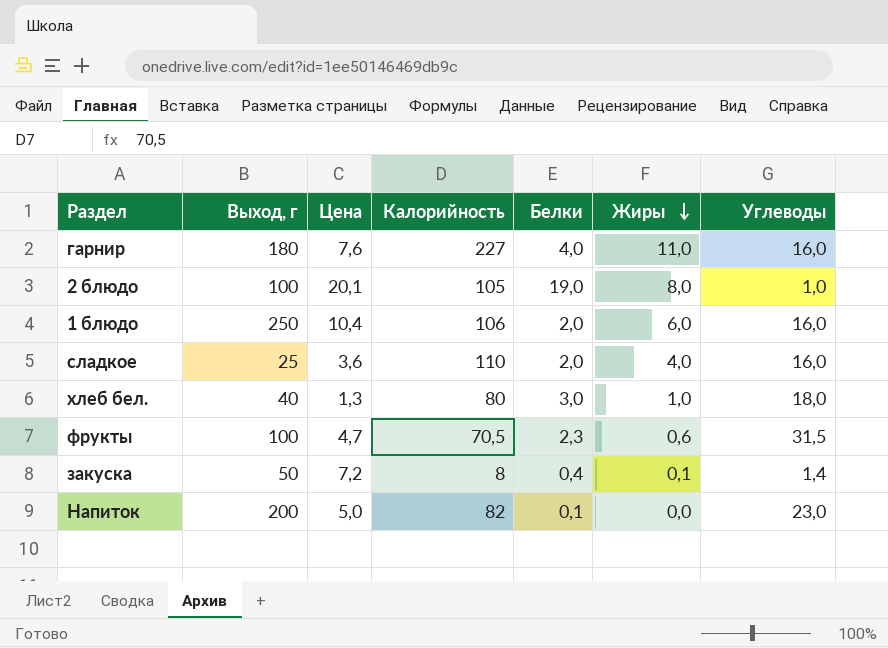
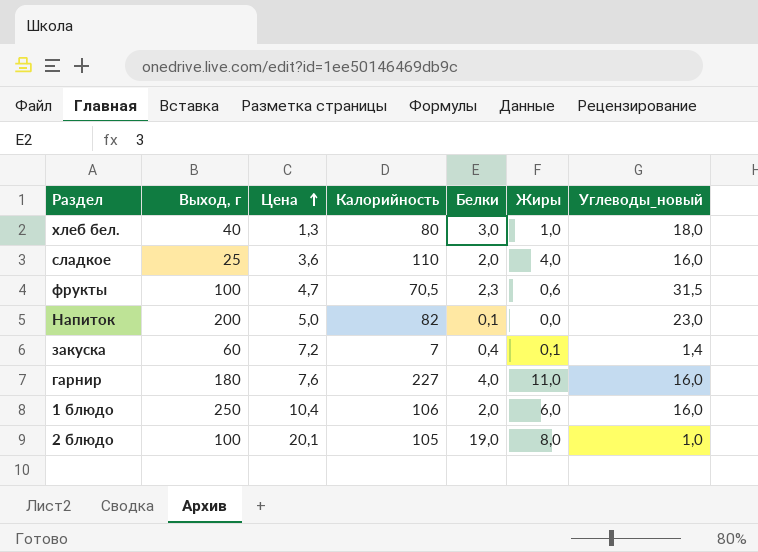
row order: Жиры descending -> Цена ascending
column name: Углеводы -> Углеводы_новый
закуска | Выход, г: 50 -> 60
закуска | Калорийность: 8 -> 7

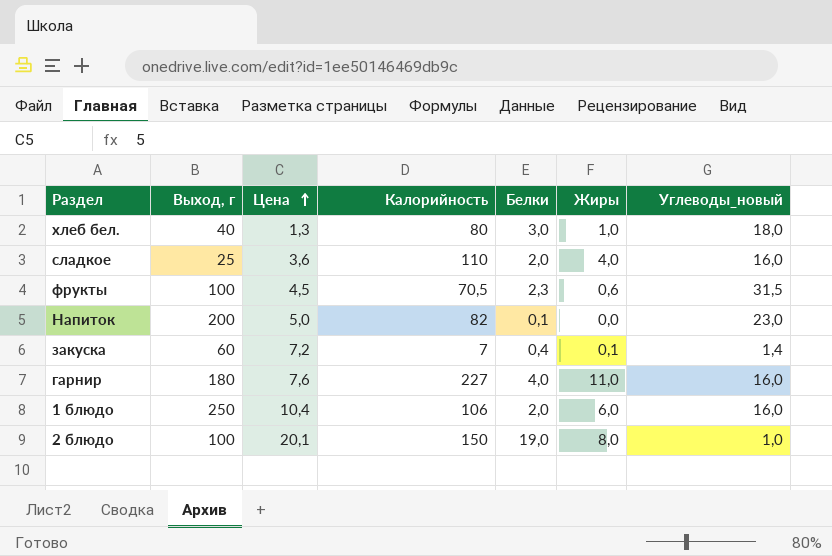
фрукты | Цена: 4,7 -> 4,5
2 блюдо | Калорийность: 105 -> 150

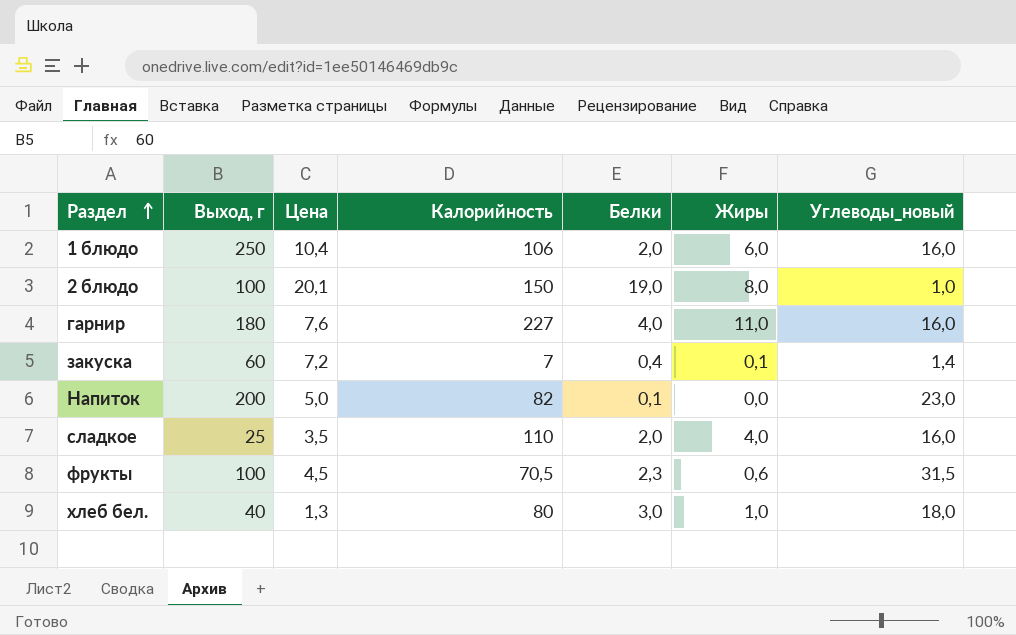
row order: Цена ascending -> Раздел ascending
сладкое | Цена: 3,6 -> 3,5

